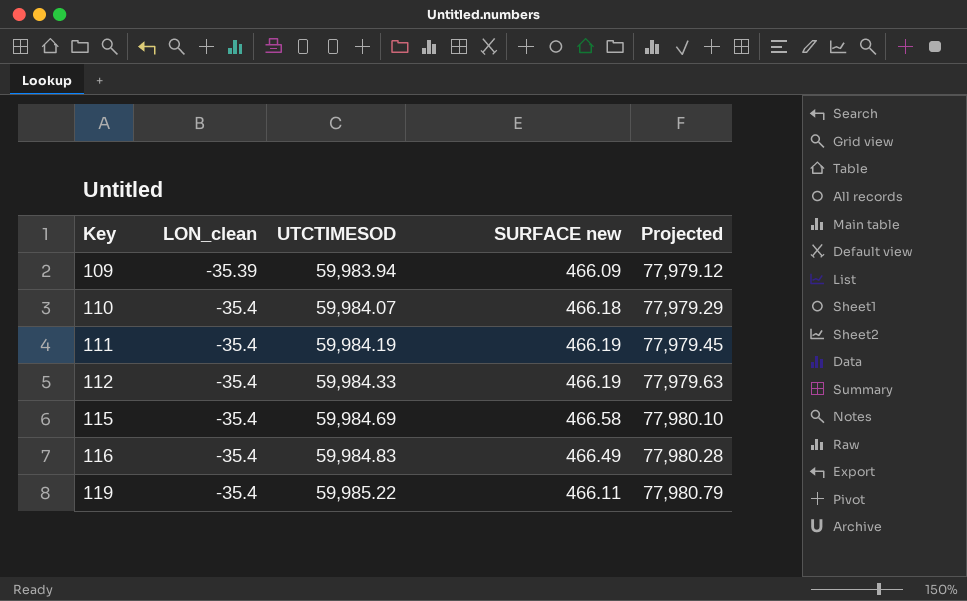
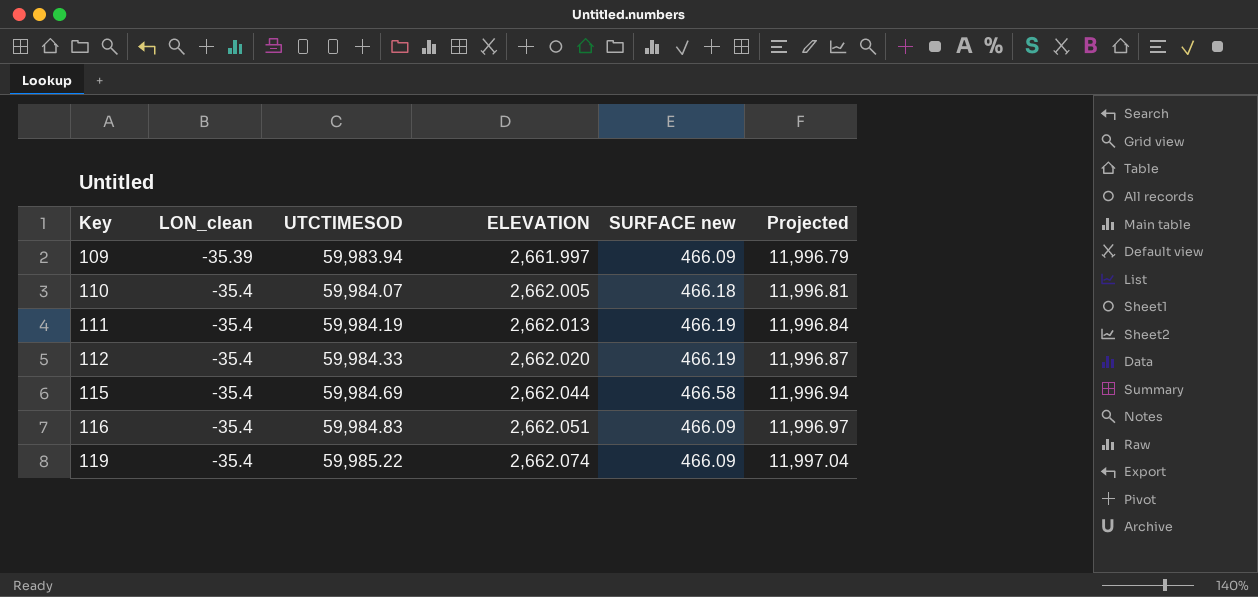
column ELEVATION | position: none -> 4
column Projected | formula: [UTCTIMESOD] * 1.3 -> [UTCTIMESOD] * 0.2
116 | SURFACE new: 466.49 -> 466.09
119 | SURFACE new: 466.11 -> 466.09

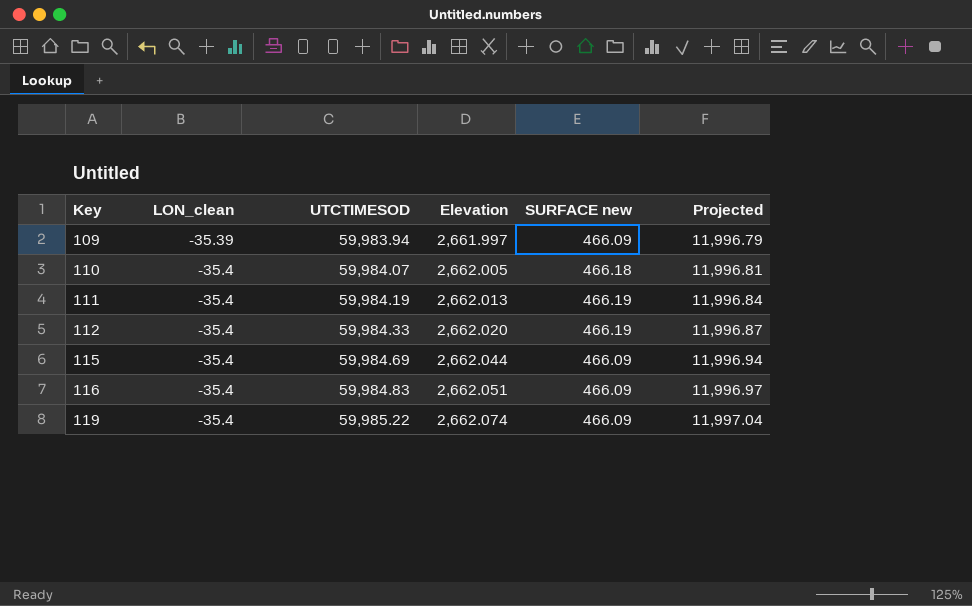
column name: ELEVATION -> Elevation
115 | SURFACE new: 466.58 -> 466.09

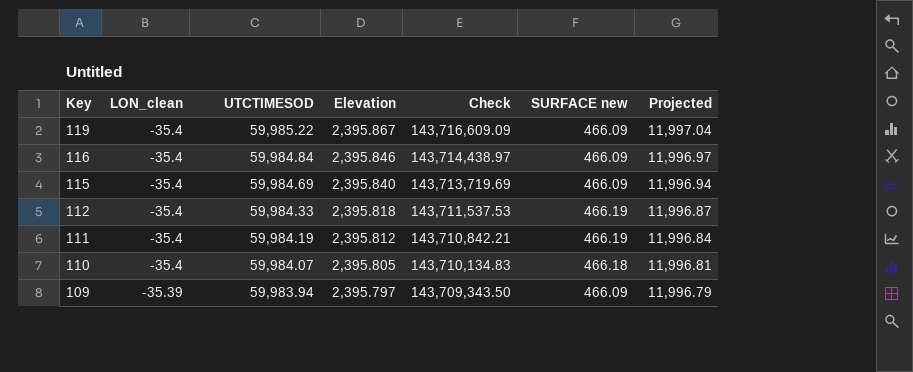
row order: Key ascending -> Key descending
column Check | formula: none -> [UTCTIMESOD] * [Elevation]
119 | Elevation: 2,662.074 -> 2,395.867
116 | UTCTIMESOD: 59,984.83 -> 59,984.84
116 | Elevation: 2,662.051 -> 2,395.846
115 | Elevation: 2,662.044 -> 2,395.840
112 | Elevation: 2,662.020 -> 2,395.818
111 | Elevation: 2,662.013 -> 2,395.812
110 | Elevation: 2,662.005 -> 2,395.805
109 | Elevation: 2,661.997 -> 2,395.797

